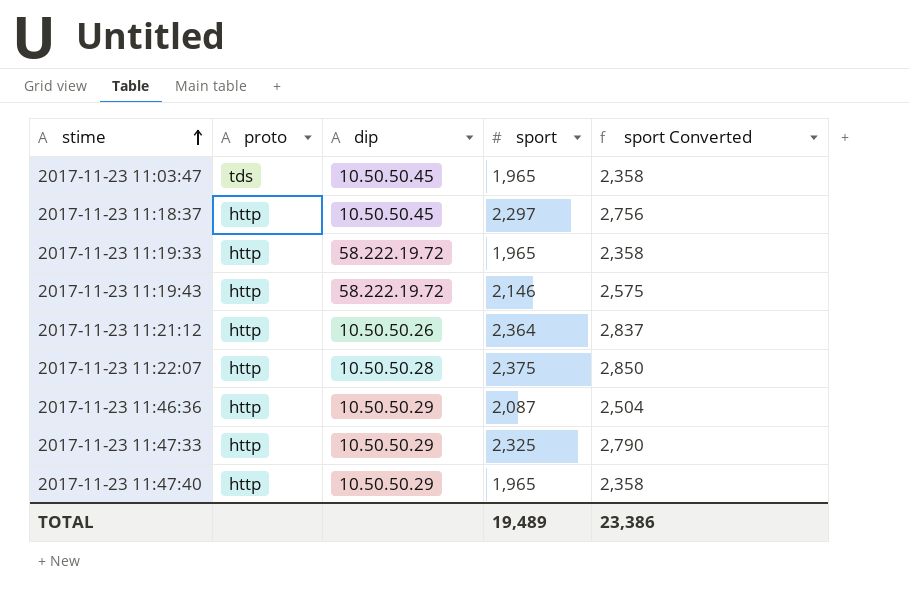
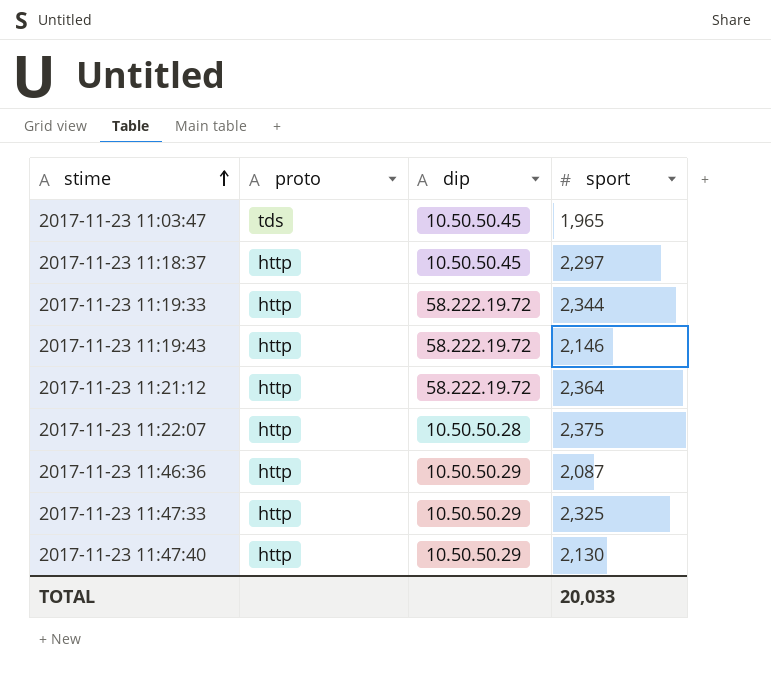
column sport Converted | formula: [sport] * 1.2 -> none
2017-11-23 11:19:33 | sport: 1,965 -> 2,344
2017-11-23 11:21:12 | dip: 10.50.50.26 -> 58.222.19.72
2017-11-23 11:47:40 | sport: 1,965 -> 2,130
TOTAL | sport: 19,489 -> 20,033

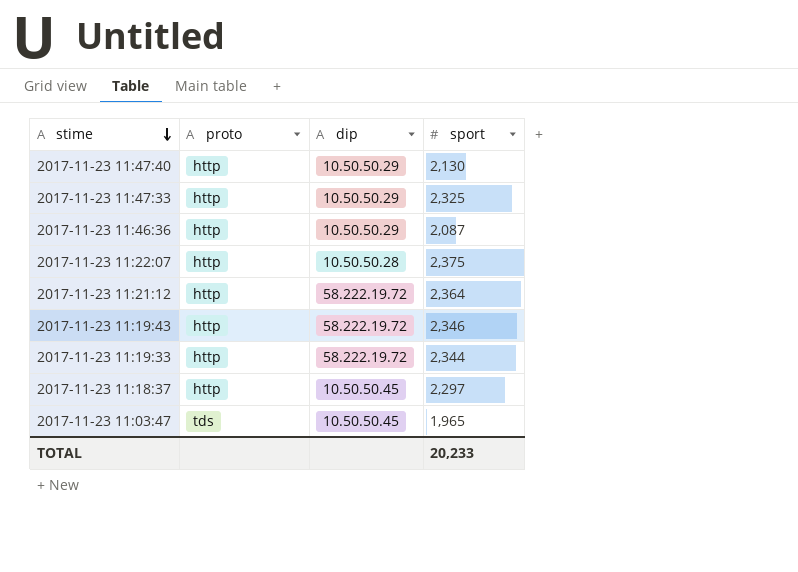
row order: stime ascending -> stime descending
2017-11-23 11:19:43 | sport: 2,146 -> 2,346
TOTAL | sport: 20,033 -> 20,233

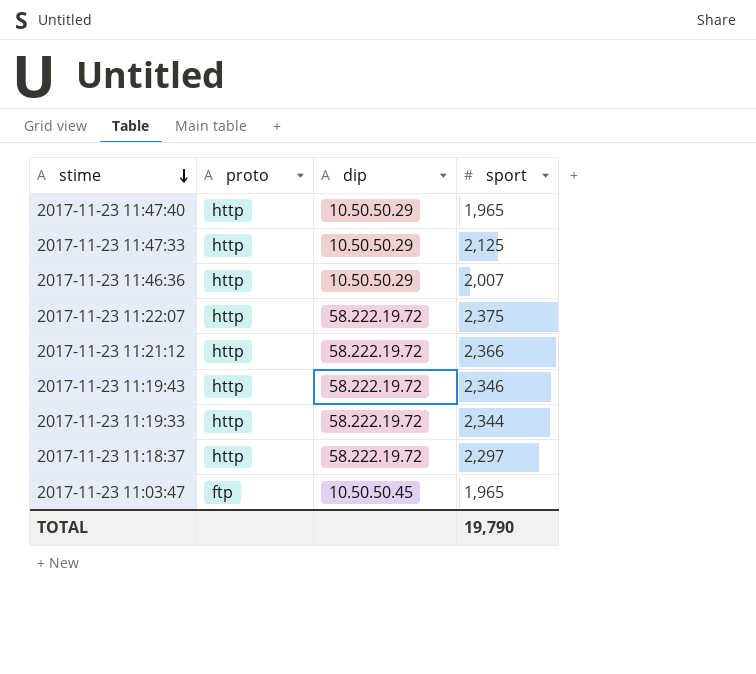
2017-11-23 11:47:40 | sport: 2,130 -> 1,965
2017-11-23 11:47:33 | sport: 2,325 -> 2,125
2017-11-23 11:46:36 | sport: 2,087 -> 2,007
2017-11-23 11:22:07 | dip: 10.50.50.28 -> 58.222.19.72
2017-11-23 11:21:12 | sport: 2,364 -> 2,366
2017-11-23 11:18:37 | dip: 10.50.50.45 -> 58.222.19.72
2017-11-23 11:03:47 | proto: tds -> ftp
TOTAL | sport: 20,233 -> 19,790

